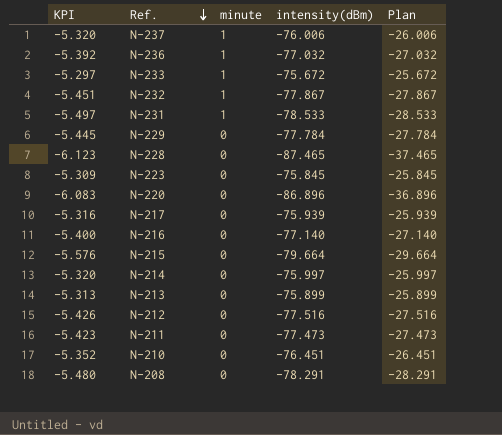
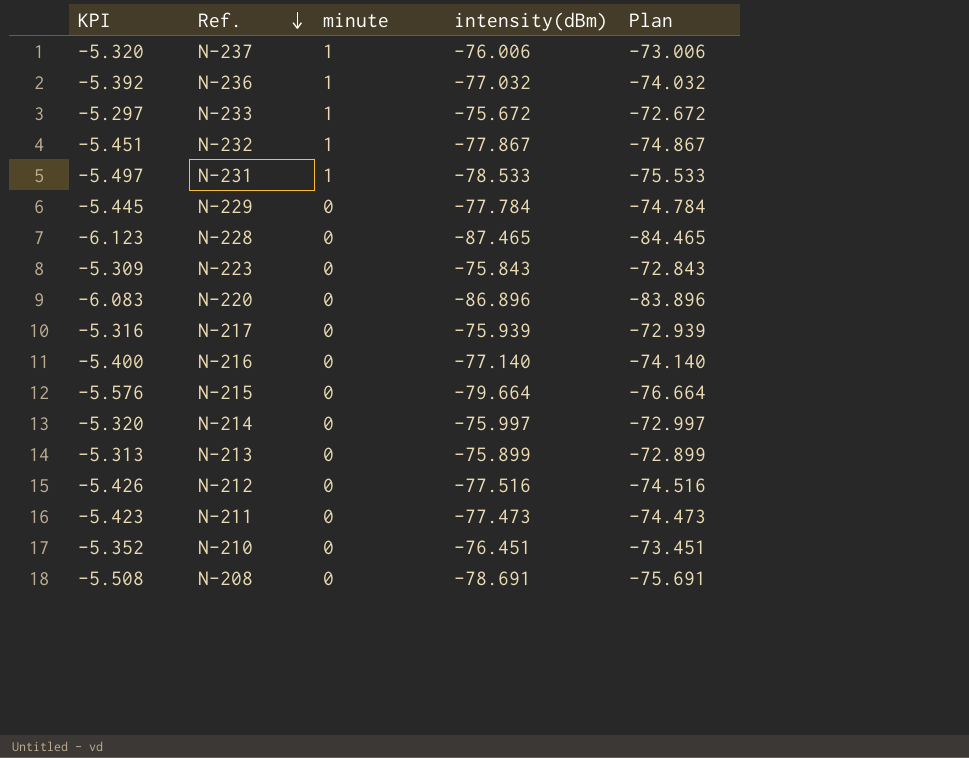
column Plan | formula: [intensity(dBm)] + 50 -> [intensity(dBm)] + 3
N-223 | intensity(dBm): -75.845 -> -75.843
N-208 | KPI: -5.480 -> -5.508
N-208 | intensity(dBm): -78.291 -> -78.691

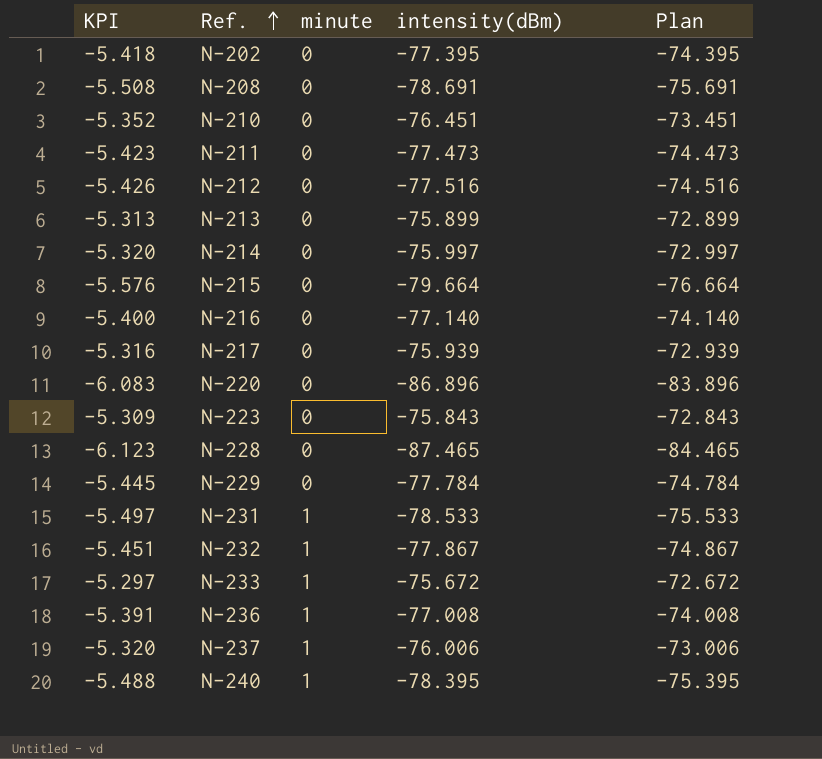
row order: Ref. descending -> Ref. ascending
row N-202: none -> -5.418 | 0 | -77.395 | -74.395
N-236 | KPI: -5.392 -> -5.391
N-236 | intensity(dBm): -77.032 -> -77.008
N-236 | Plan: -74.032 -> -74.008
row N-240: none -> -5.488 | 1 | -78.395 | -75.395

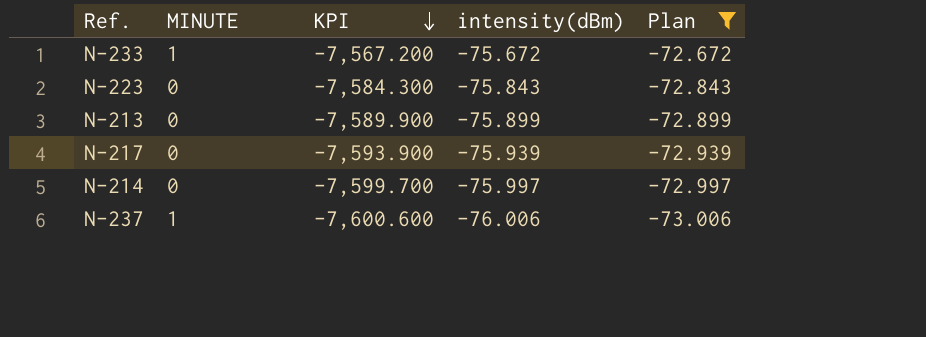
filter: none -> Plan >= -73.006
row order: Ref. ascending -> KPI descending
column name: minute -> MINUTE
column KPI | formula: [intensity(dBm)] * 0.07 -> [intensity(dBm)] * 100
column KPI | position: 1 -> 3

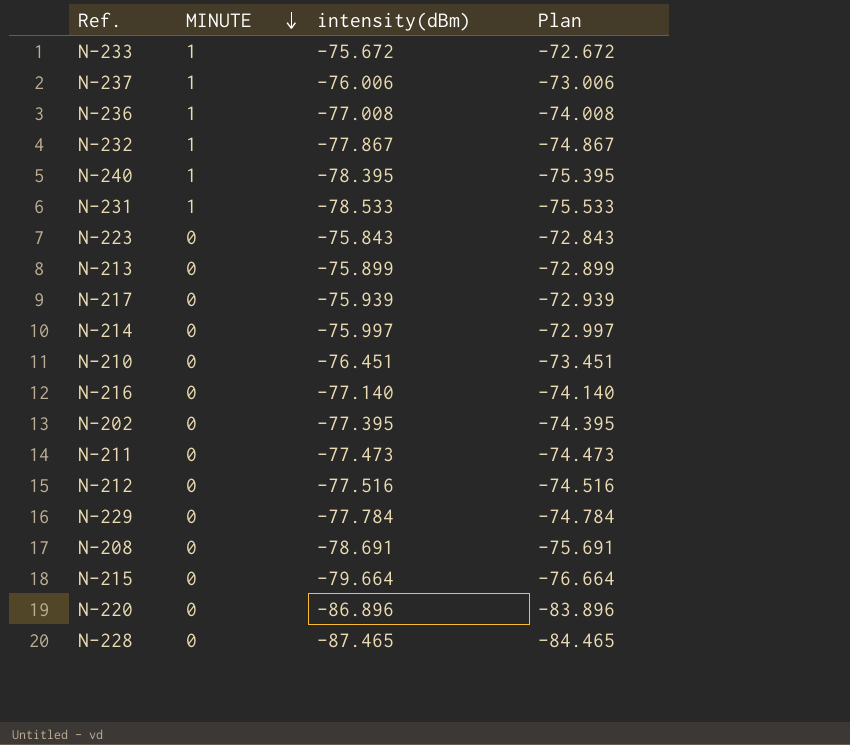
filter: Plan >= -73.006 -> none
row order: KPI descending -> MINUTE descending
column KPI | formula: [intensity(dBm)] * 100 -> none

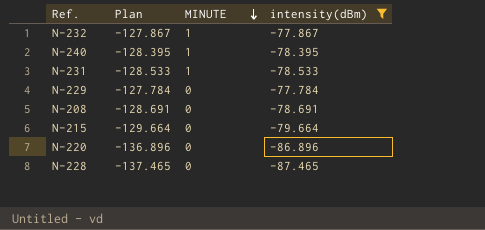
filter: none -> intensity(dBm) <= -77.784
column Plan | formula: [intensity(dBm)] + 3 -> [intensity(dBm)] - 50
column Plan | position: 4 -> 2

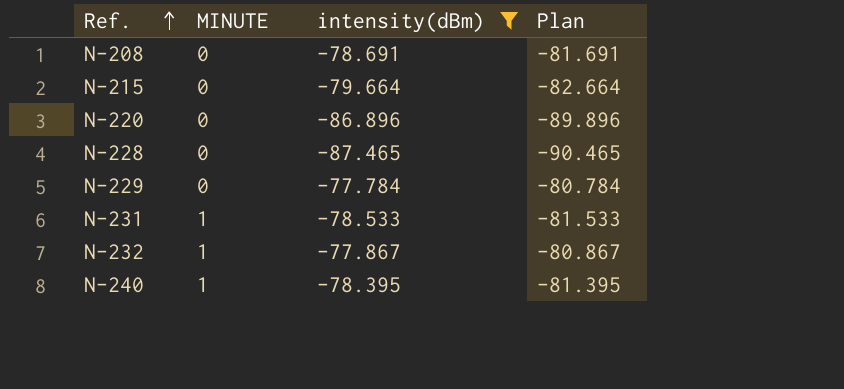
row order: MINUTE descending -> Ref. ascending
column Plan | formula: [intensity(dBm)] - 50 -> [intensity(dBm)] - 3
column Plan | position: 2 -> 4

